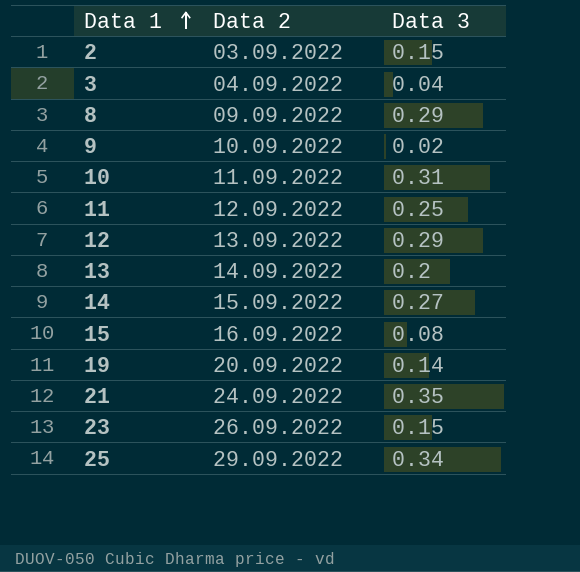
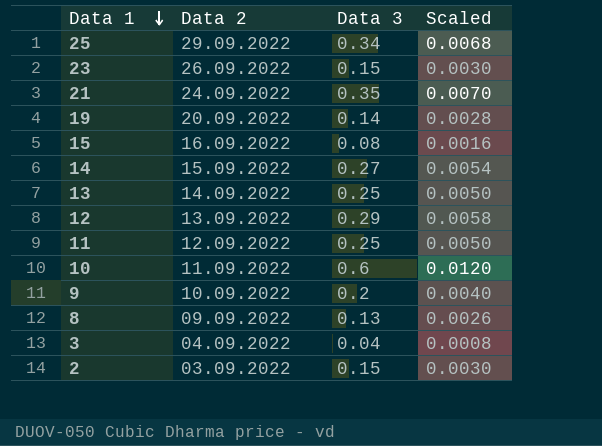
row order: Data 1 ascending -> Data 1 descending
column Scaled | formula: none -> [Data 3] * 0.02
13 | Data 3: 0.2 -> 0.25
10 | Data 3: 0.31 -> 0.6
9 | Data 3: 0.02 -> 0.2
8 | Data 3: 0.29 -> 0.13

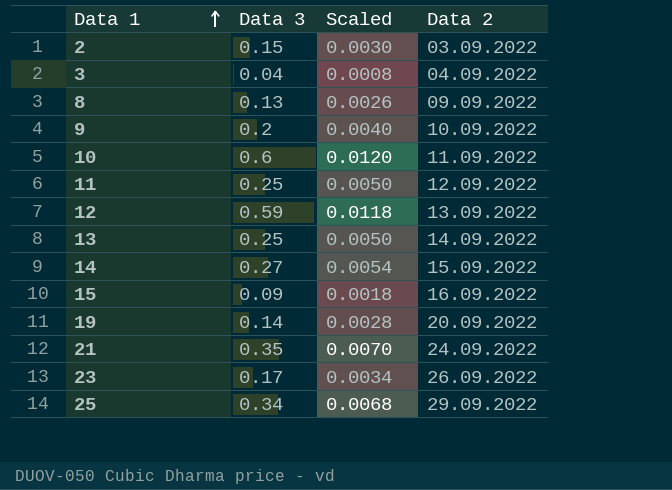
row order: Data 1 descending -> Data 1 ascending
column Data 2 | position: 2 -> 4
12 | Data 3: 0.29 -> 0.59
12 | Scaled: 0.0058 -> 0.0118
15 | Data 3: 0.08 -> 0.09
15 | Scaled: 0.0016 -> 0.0018
23 | Data 3: 0.15 -> 0.17
23 | Scaled: 0.0030 -> 0.0034

